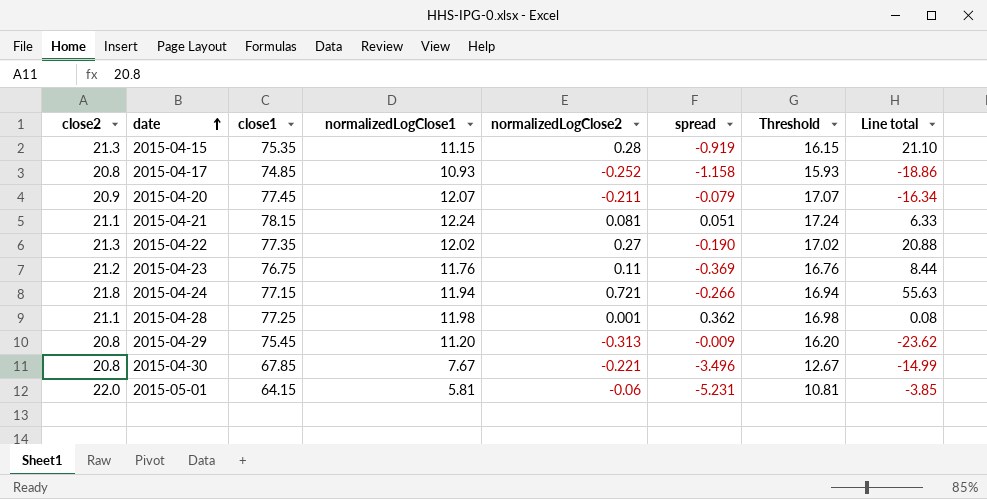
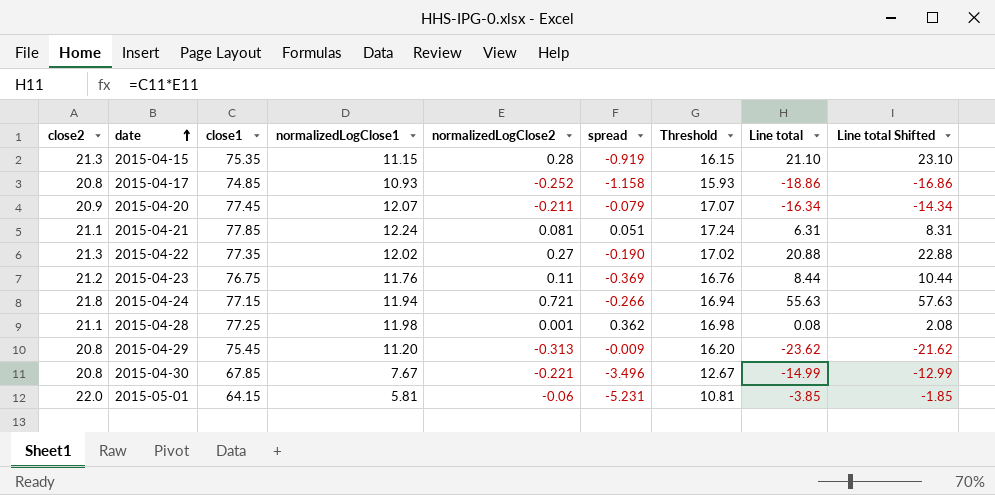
column Line total Shifted | formula: none -> [Line total] + 2
2015-04-21 | close1: 78.15 -> 77.85
2015-04-21 | Line total: 6.33 -> 6.31

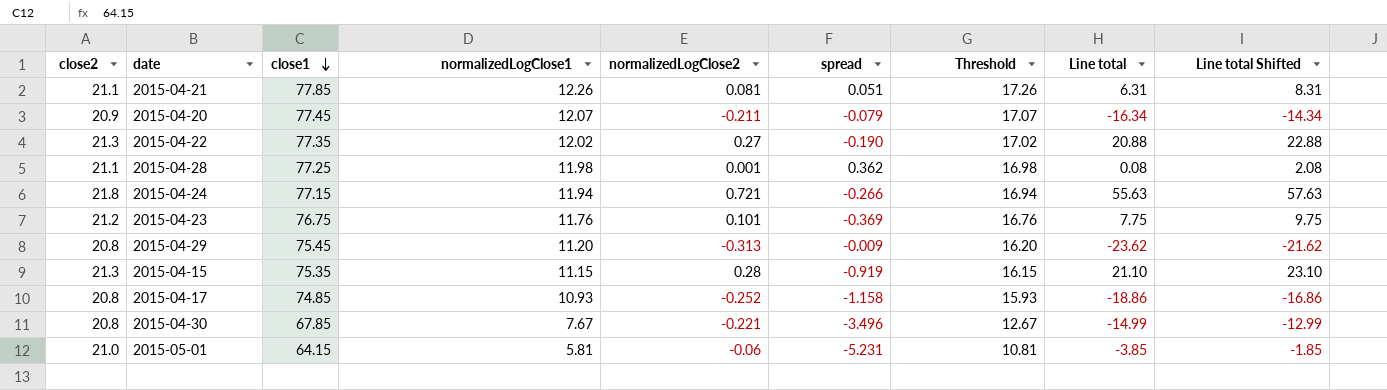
row order: date ascending -> close1 descending
2015-04-21 | normalizedLogClose1: 12.24 -> 12.26
2015-04-21 | Threshold: 17.24 -> 17.26
2015-04-23 | normalizedLogClose2: 0.11 -> 0.101
2015-04-23 | Line total: 8.44 -> 7.75
2015-04-23 | Line total Shifted: 10.44 -> 9.75
2015-05-01 | close2: 22.0 -> 21.0

